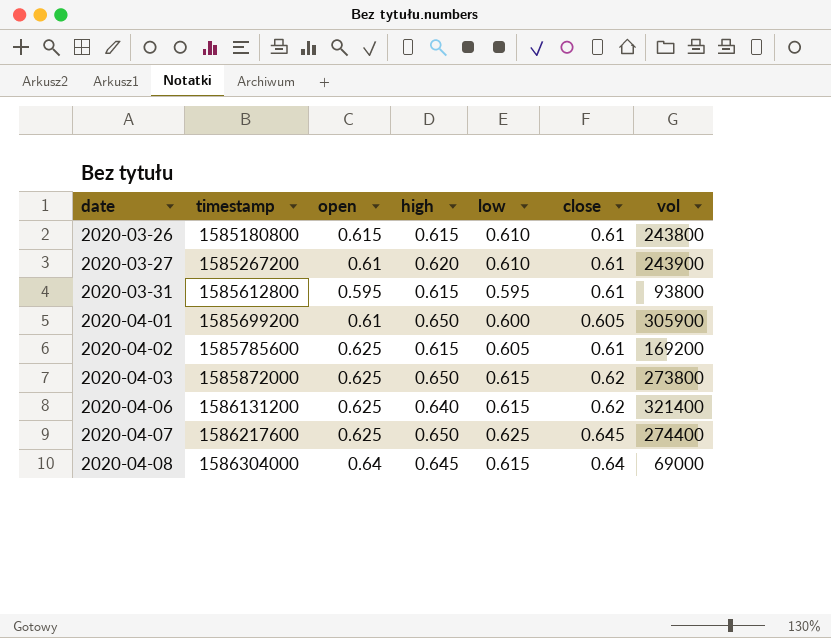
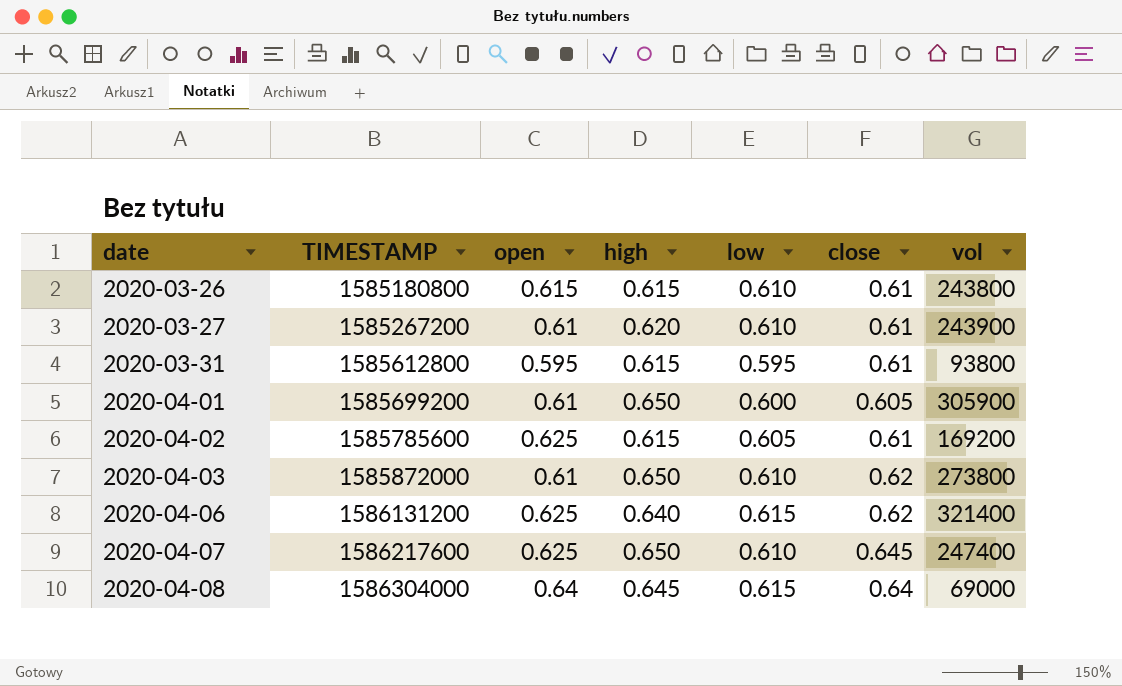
column name: timestamp -> TIMESTAMP
2020-04-03 | open: 0.625 -> 0.61
2020-04-03 | low: 0.615 -> 0.610
2020-04-07 | low: 0.625 -> 0.610
2020-04-07 | vol: 274400 -> 247400

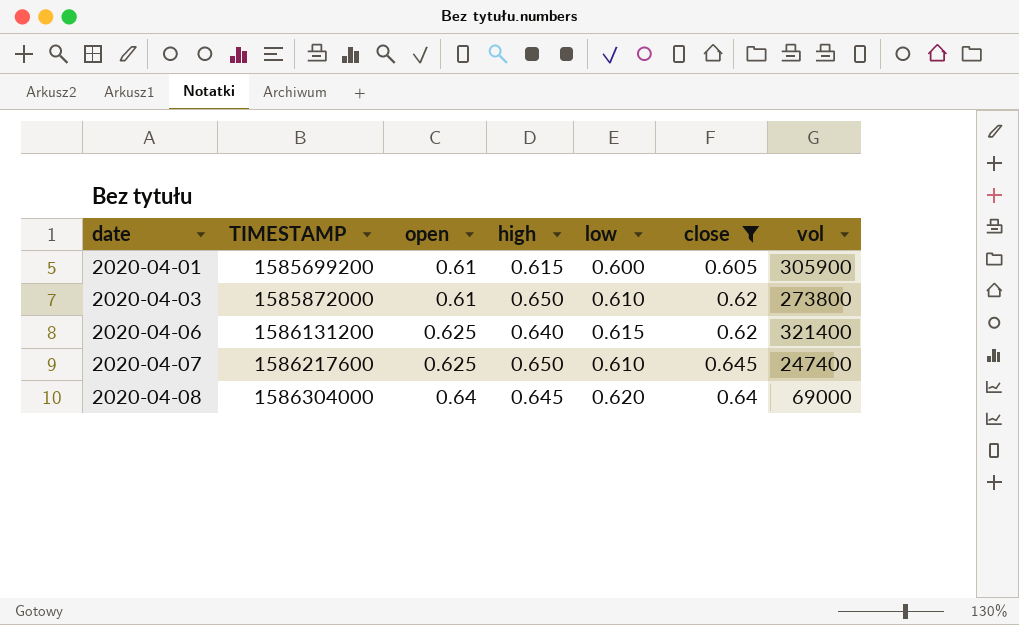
filter: none -> close != 0.61
2020-04-01 | high: 0.650 -> 0.615
2020-04-08 | low: 0.615 -> 0.620

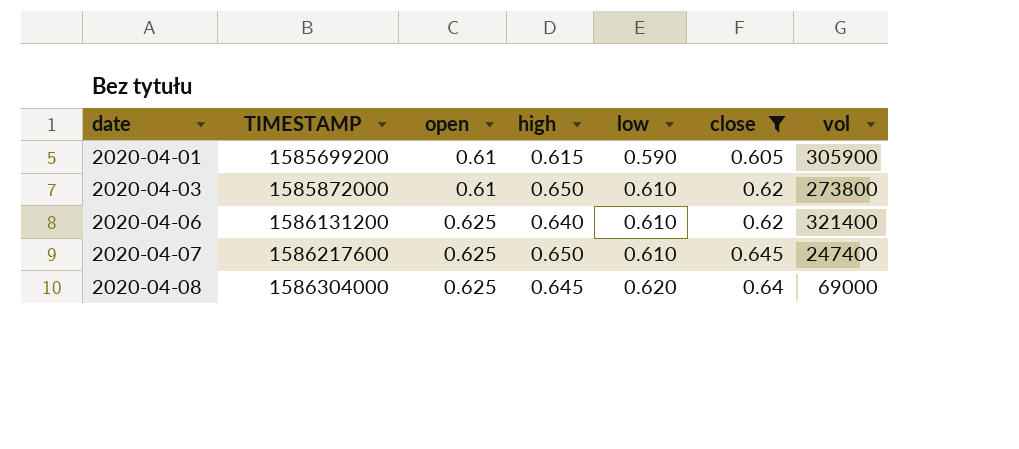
2020-04-01 | low: 0.600 -> 0.590
2020-04-06 | low: 0.615 -> 0.610
2020-04-08 | open: 0.64 -> 0.625

